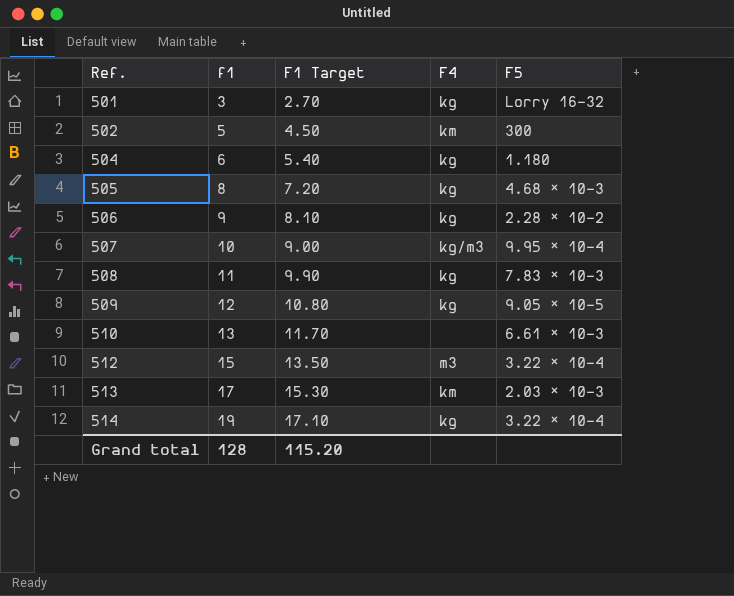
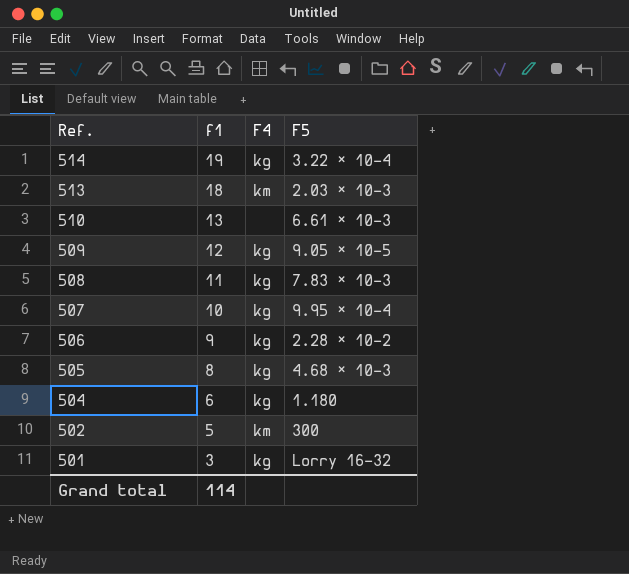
row order: Ref. ascending -> Ref. descending
column F1 Target | formula: [f1] * 0.9 -> none
row 512: 15 | 13.50 | m3 | 3.22 × 10-4 -> none
513 | f1: 17 -> 18
507 | F4: kg/m3 -> kg
Grand total | f1: 128 -> 114

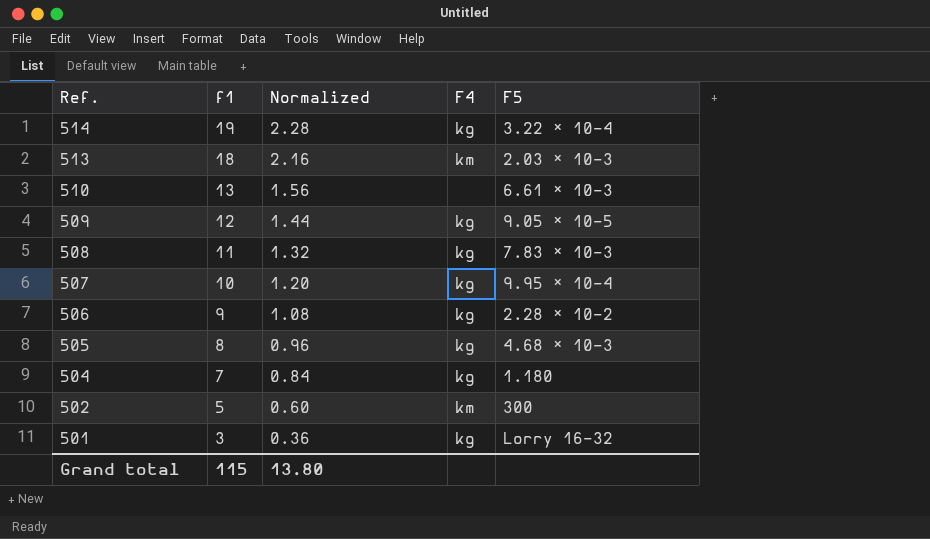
column Normalized | formula: none -> [f1] * 0.12
504 | f1: 6 -> 7
Grand total | f1: 114 -> 115

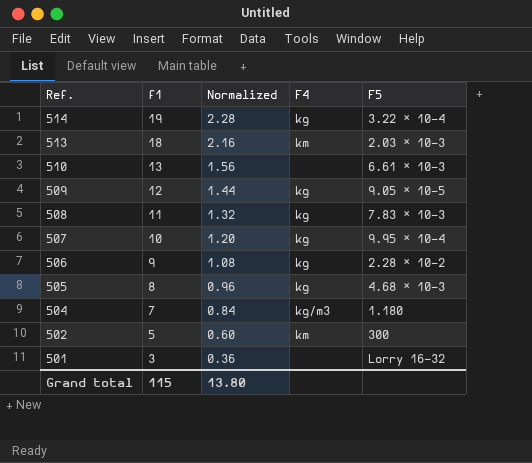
504 | F4: kg -> kg/m3
501 | F4: kg -> none

